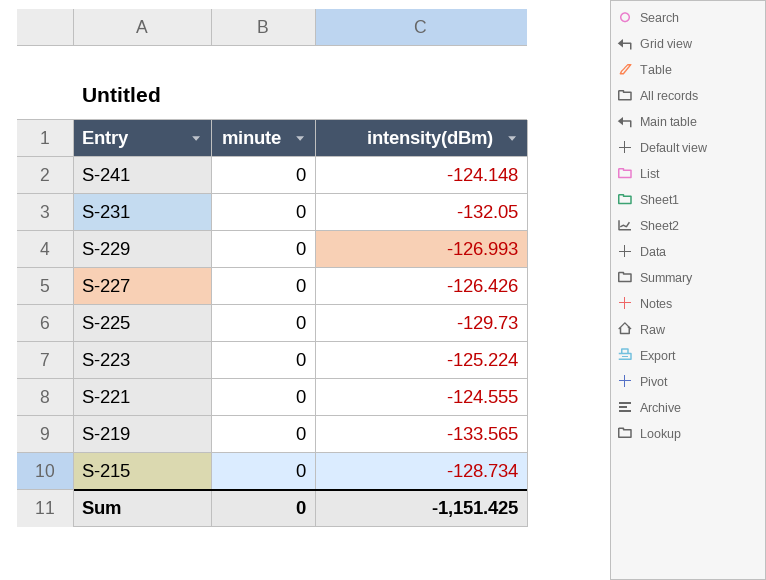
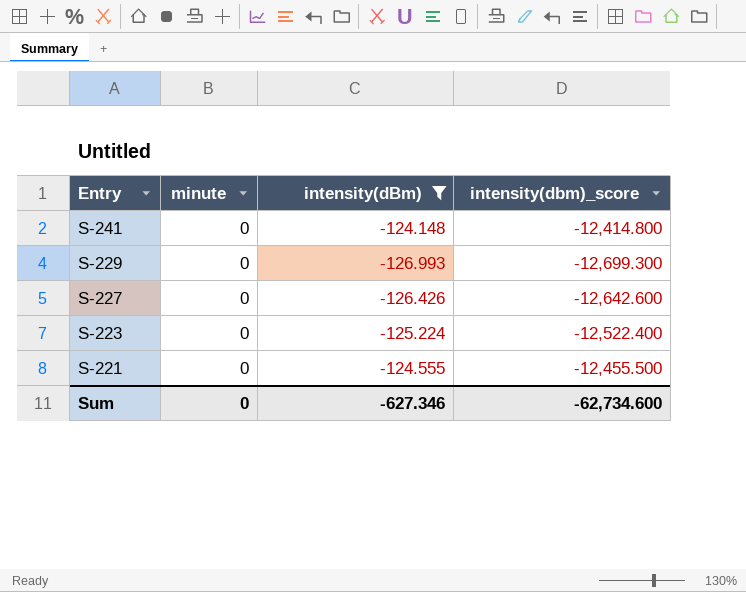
filter: none -> intensity(dBm) >= -126.993
column intensity(dbm)_score | formula: none -> [intensity(dBm)] * 100
Sum | intensity(dBm): -1,151.425 -> -627.346

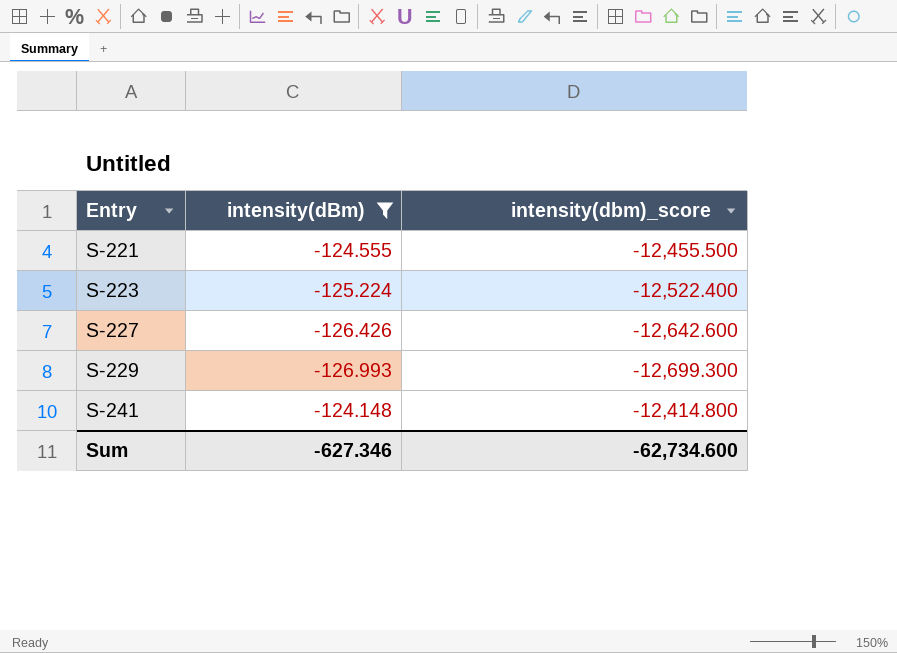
row order: Entry descending -> Entry ascending
column minute | position: 2 -> none

